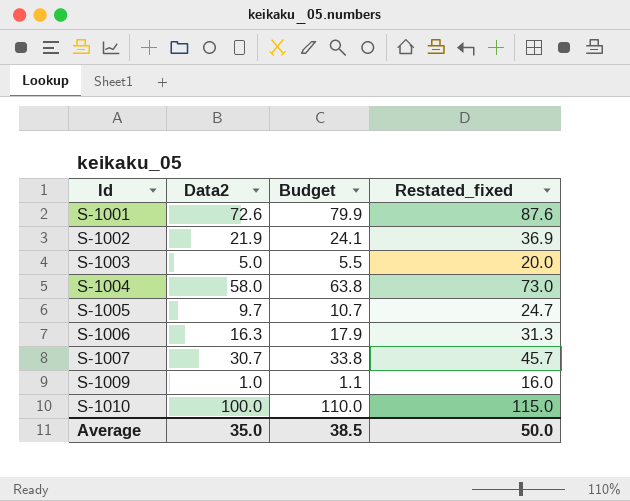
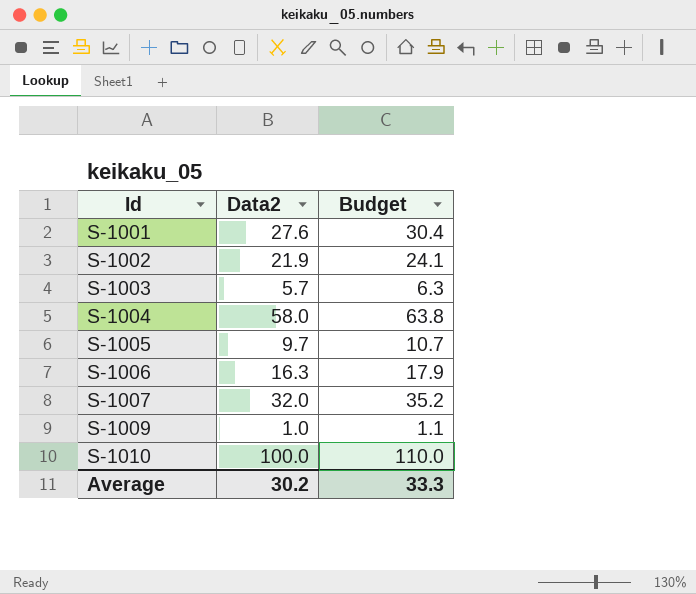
column Restated_fixed | formula: [Data2] + 15 -> none
S-1001 | Data2: 72.6 -> 27.6
S-1001 | Budget: 79.9 -> 30.4
S-1003 | Data2: 5.0 -> 5.7
S-1003 | Budget: 5.5 -> 6.3
S-1007 | Data2: 30.7 -> 32.0
S-1007 | Budget: 33.8 -> 35.2
Average | Data2: 35.0 -> 30.2
Average | Budget: 38.5 -> 33.3

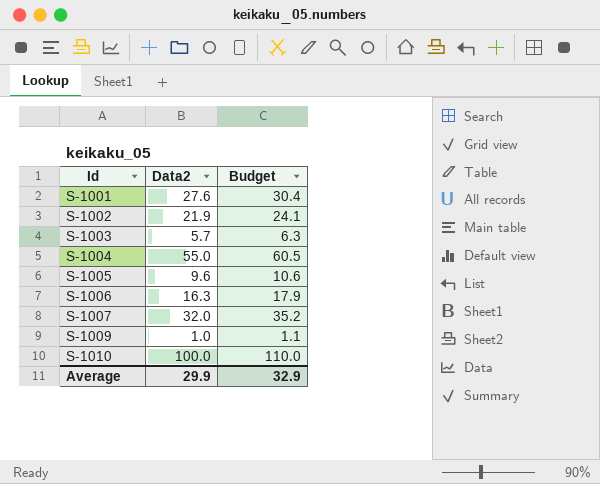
S-1004 | Data2: 58.0 -> 55.0
S-1004 | Budget: 63.8 -> 60.5
S-1005 | Data2: 9.7 -> 9.6
S-1005 | Budget: 10.7 -> 10.6
Average | Data2: 30.2 -> 29.9
Average | Budget: 33.3 -> 32.9

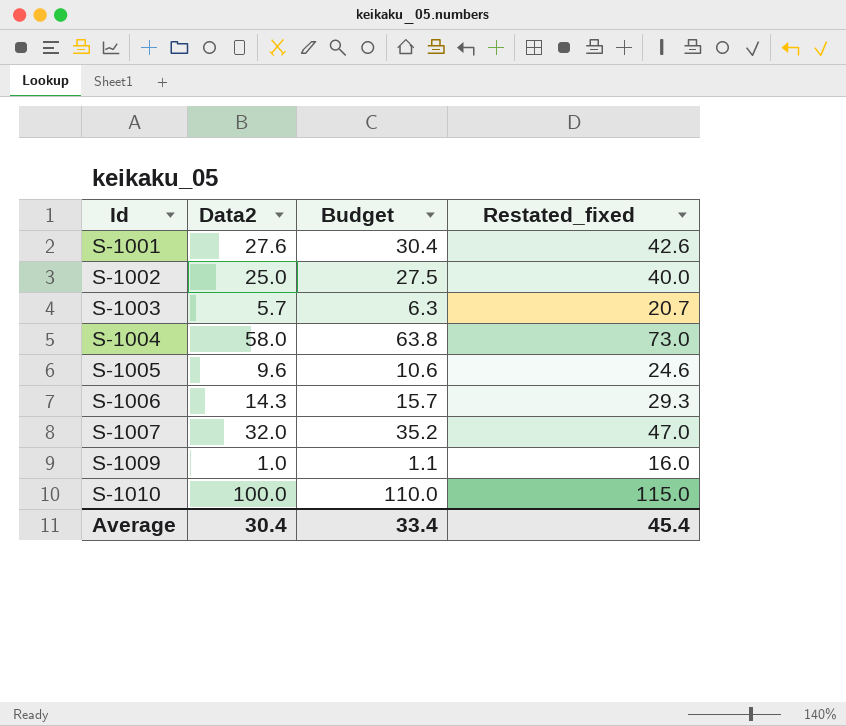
column Restated_fixed | formula: none -> [Data2] + 15
S-1002 | Data2: 21.9 -> 25.0
S-1002 | Budget: 24.1 -> 27.5
S-1004 | Data2: 55.0 -> 58.0
S-1004 | Budget: 60.5 -> 63.8
S-1006 | Data2: 16.3 -> 14.3
S-1006 | Budget: 17.9 -> 15.7
Average | Data2: 29.9 -> 30.4
Average | Budget: 32.9 -> 33.4

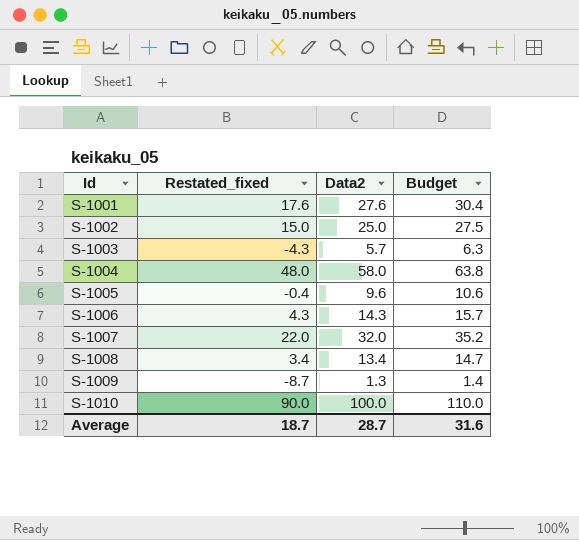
column Restated_fixed | formula: [Data2] + 15 -> [Data2] - 10
column Restated_fixed | position: 4 -> 2
row S-1008: none -> 3.4 | 13.4 | 14.7
S-1009 | Data2: 1.0 -> 1.3
S-1009 | Budget: 1.1 -> 1.4
Average | Restated_fixed: 45.4 -> 18.7
Average | Data2: 30.4 -> 28.7
Average | Budget: 33.4 -> 31.6

